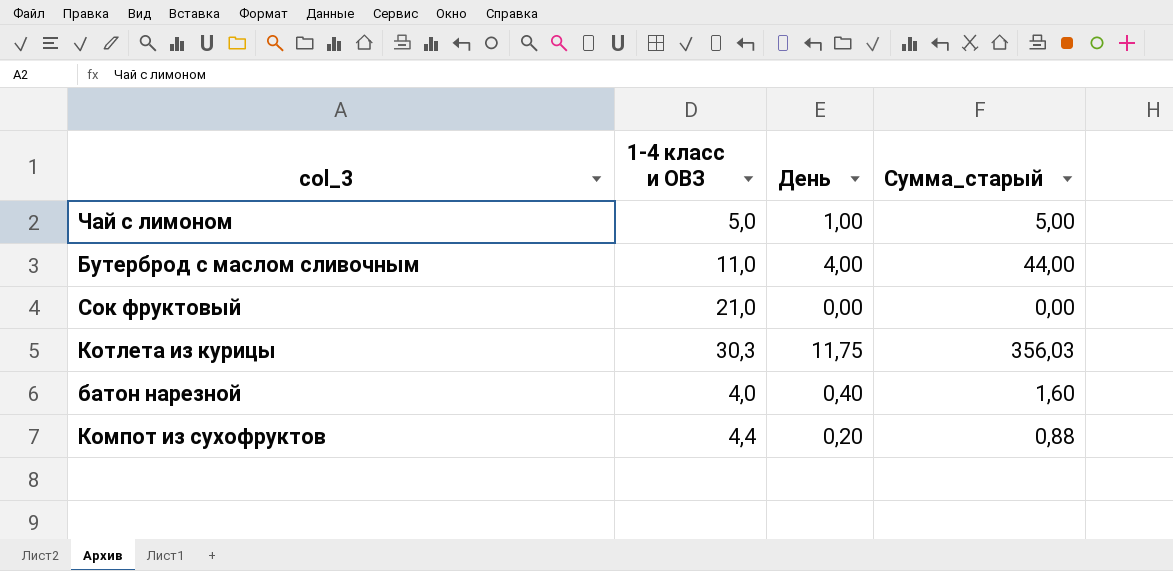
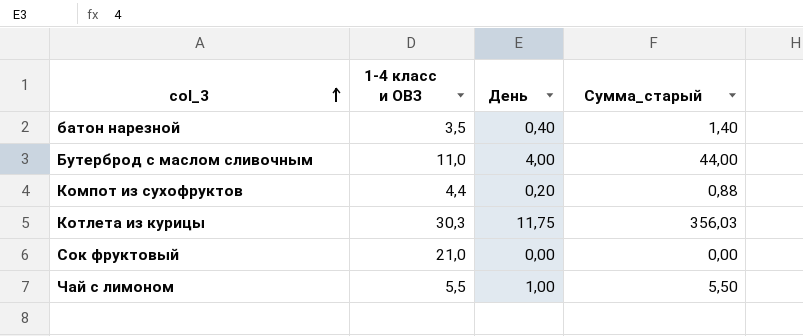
row order: none -> col_3 ascending
батон нарезной | 1-4 класс и ОВЗ: 4,0 -> 3,5
батон нарезной | Сумма_старый: 1,60 -> 1,40
Чай с лимоном | 1-4 класс и ОВЗ: 5,0 -> 5,5
Чай с лимоном | Сумма_старый: 5,00 -> 5,50

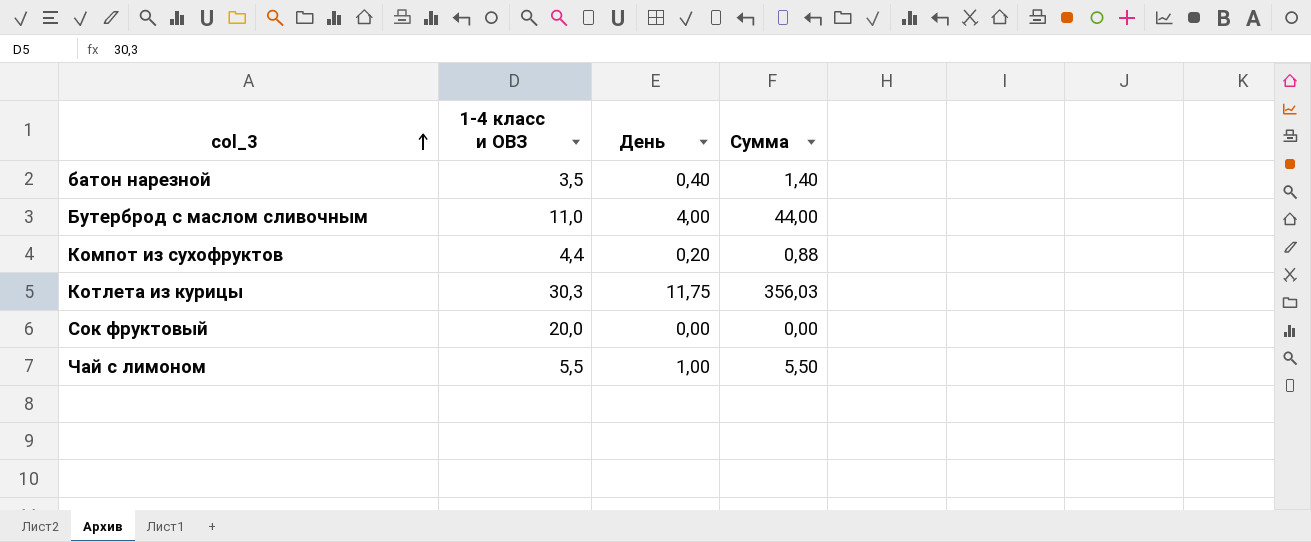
column name: Сумма_старый -> Сумма
Сок фруктовый | 1-4 класс и ОВЗ: 21,0 -> 20,0

